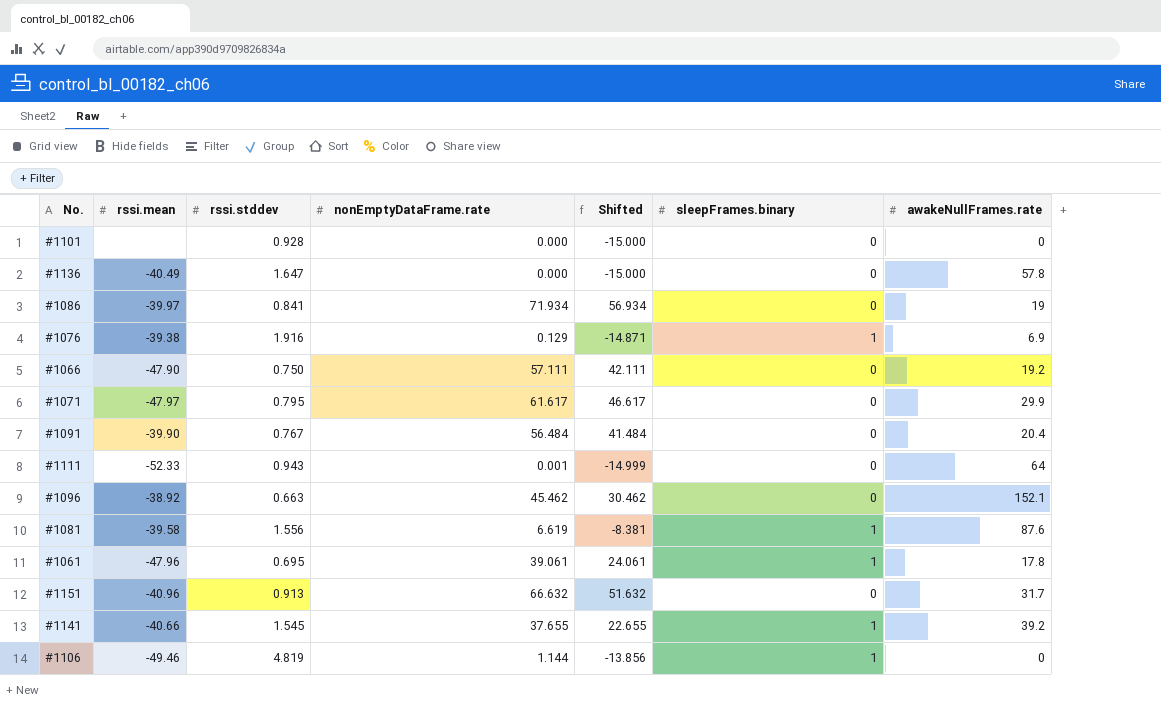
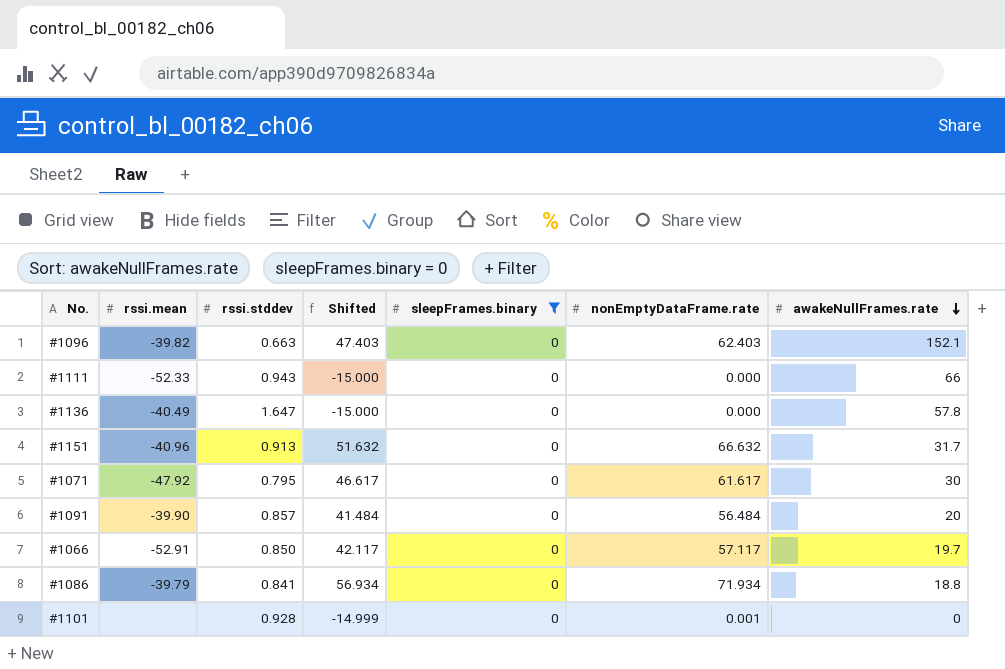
filter: none -> sleepFrames.binary = 0
row order: none -> awakeNullFrames.rate descending
column nonEmptyDataFrame.rate | position: 4 -> 6
#1096 | rssi.mean: -38.92 -> -39.82
#1096 | Shifted: 30.462 -> 47.403
#1096 | nonEmptyDataFrame.rate: 45.462 -> 62.403
#1111 | Shifted: -14.999 -> -15.000
#1111 | nonEmptyDataFrame.rate: 0.001 -> 0.000
#1111 | awakeNullFrames.rate: 64 -> 66
#1071 | rssi.mean: -47.97 -> -47.92
#1071 | awakeNullFrames.rate: 29.9 -> 30
#1091 | rssi.stddev: 0.767 -> 0.857
#1091 | awakeNullFrames.rate: 20.4 -> 20
#1066 | rssi.mean: -47.90 -> -52.91
#1066 | rssi.stddev: 0.750 -> 0.850
#1066 | Shifted: 42.111 -> 42.117
#1066 | nonEmptyDataFrame.rate: 57.111 -> 57.117
#1066 | awakeNullFrames.rate: 19.2 -> 19.7
#1086 | rssi.mean: -39.97 -> -39.79
#1086 | awakeNullFrames.rate: 19 -> 18.8
#1101 | Shifted: -15.000 -> -14.999
#1101 | nonEmptyDataFrame.rate: 0.000 -> 0.001

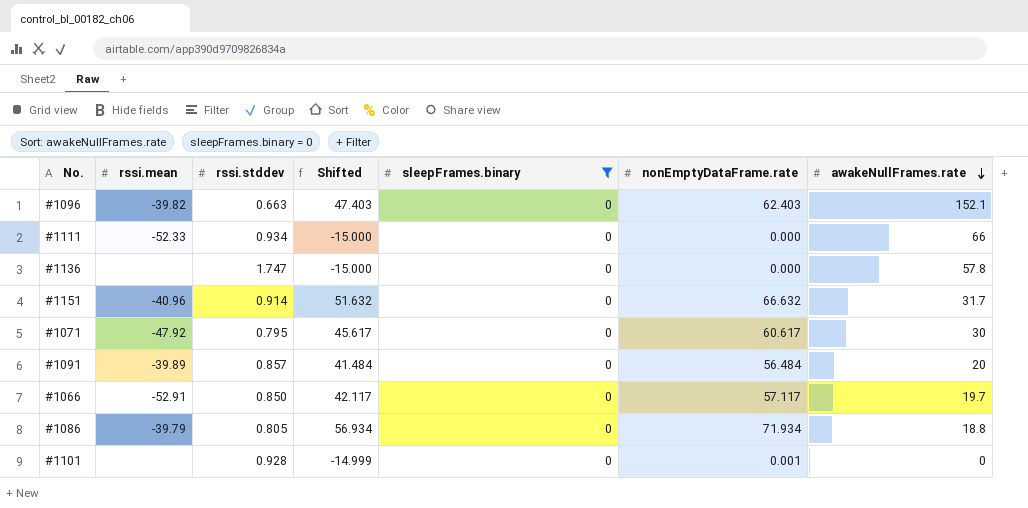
#1111 | rssi.stddev: 0.943 -> 0.934
#1136 | rssi.mean: -40.49 -> none
#1136 | rssi.stddev: 1.647 -> 1.747
#1151 | rssi.stddev: 0.913 -> 0.914
#1071 | Shifted: 46.617 -> 45.617
#1071 | nonEmptyDataFrame.rate: 61.617 -> 60.617
#1091 | rssi.mean: -39.90 -> -39.89
#1086 | rssi.stddev: 0.841 -> 0.805

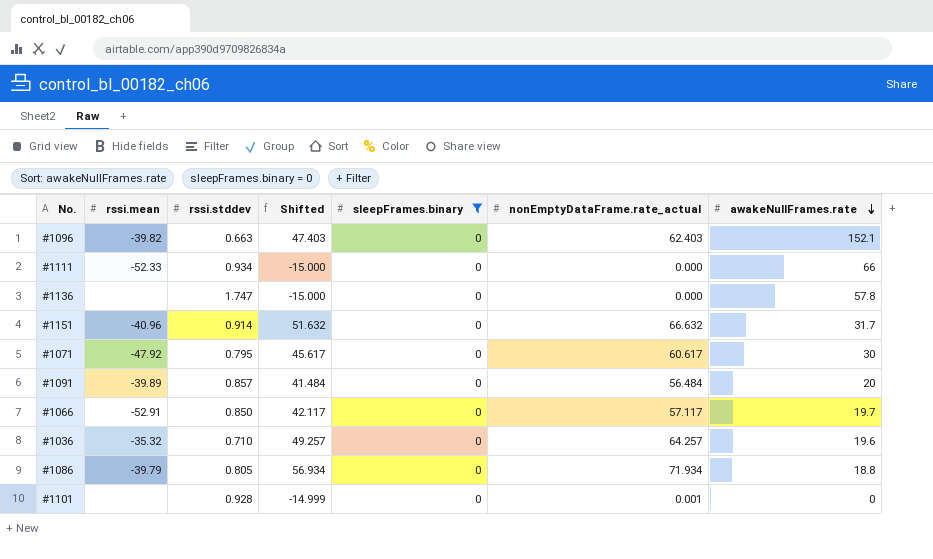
column name: nonEmptyDataFrame.rate -> nonEmptyDataFrame.rate_actual
row #1036: none -> -35.32 | 0.710 | 49.257 | 0 | 64.257 | 19.6

